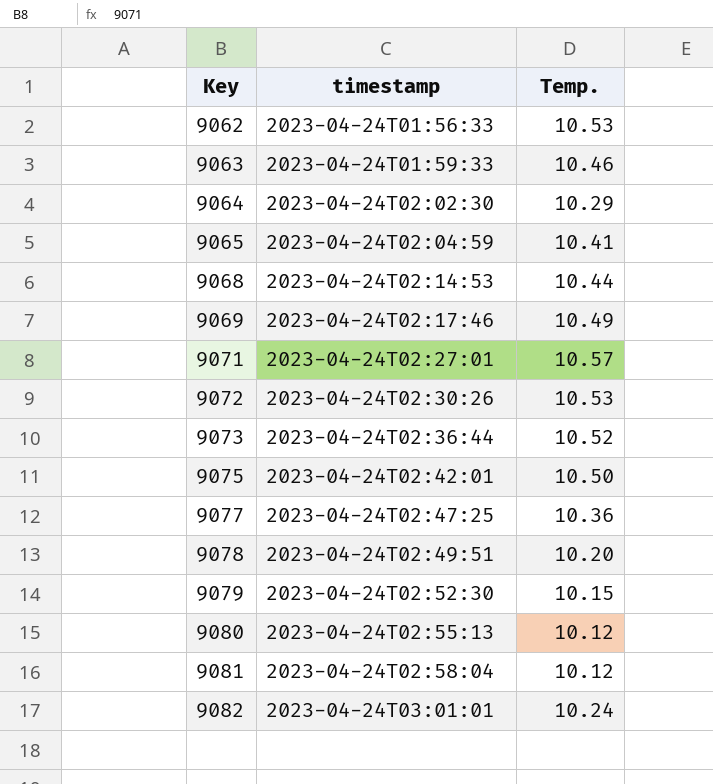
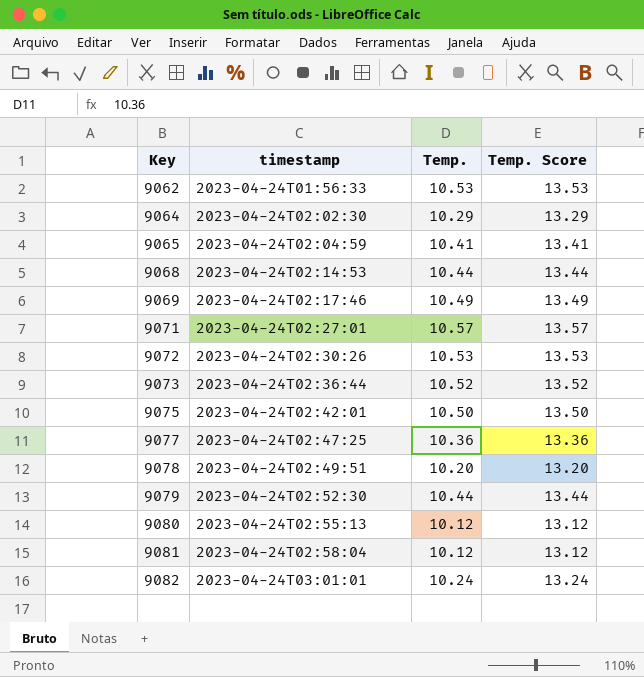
column Temp. Score | formula: none -> [Temp.] + 3
row 9063: 2023-04-24T01:59:33 | 10.46 -> none
9079 | Temp.: 10.15 -> 10.44

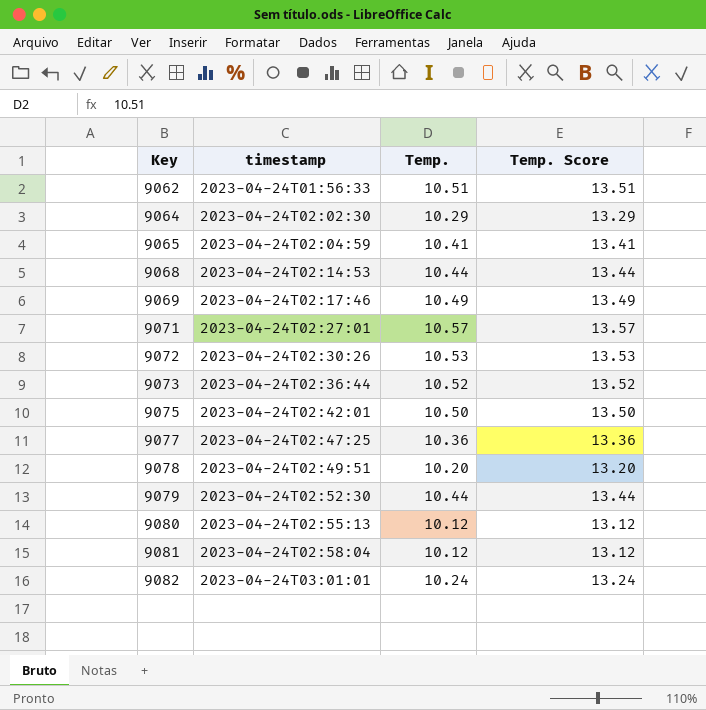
9062 | Temp.: 10.53 -> 10.51
9062 | Temp. Score: 13.53 -> 13.51

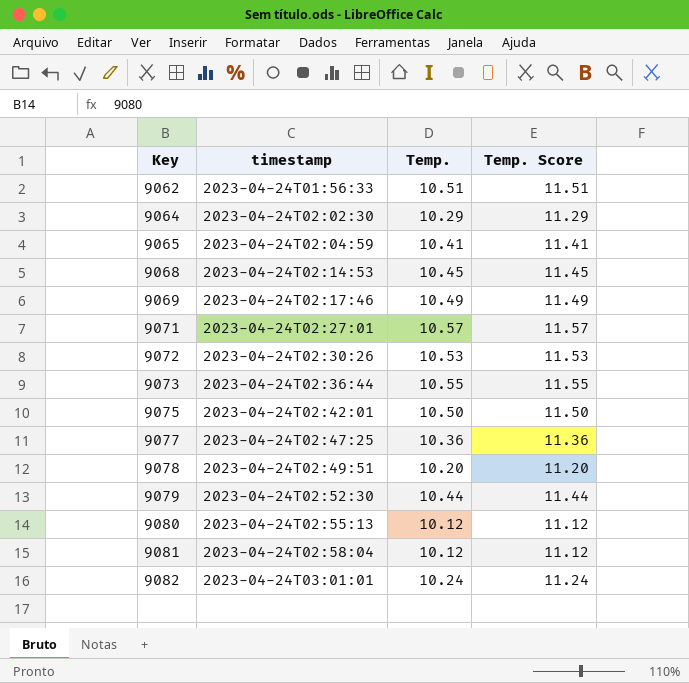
column Temp. Score | formula: [Temp.] + 3 -> [Temp.] + 1
9068 | Temp.: 10.44 -> 10.45
9073 | Temp.: 10.52 -> 10.55

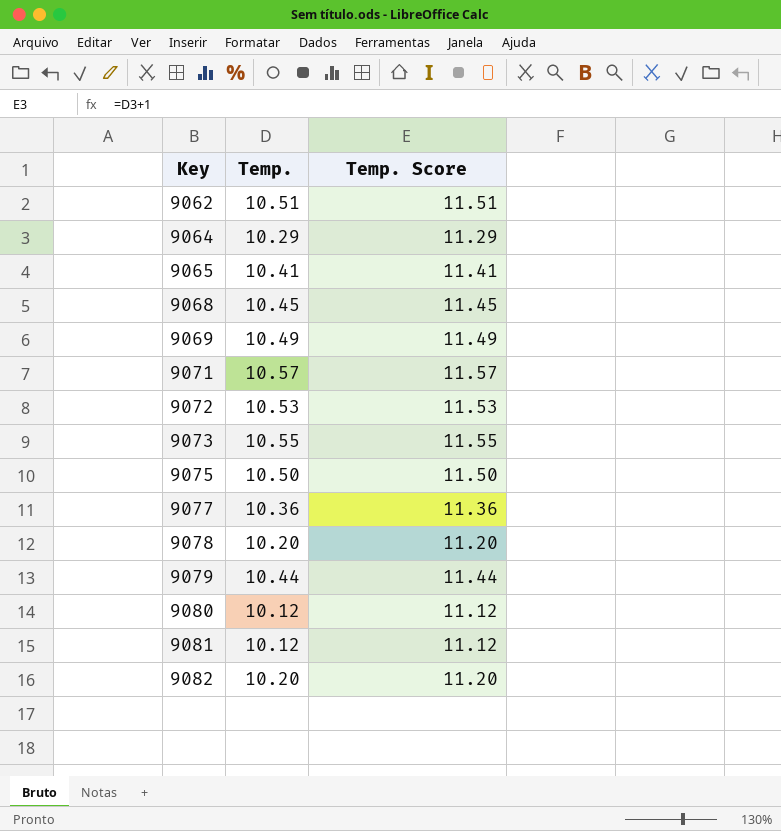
column timestamp | position: 2 -> none
9082 | Temp.: 10.24 -> 10.20
9082 | Temp. Score: 11.24 -> 11.20

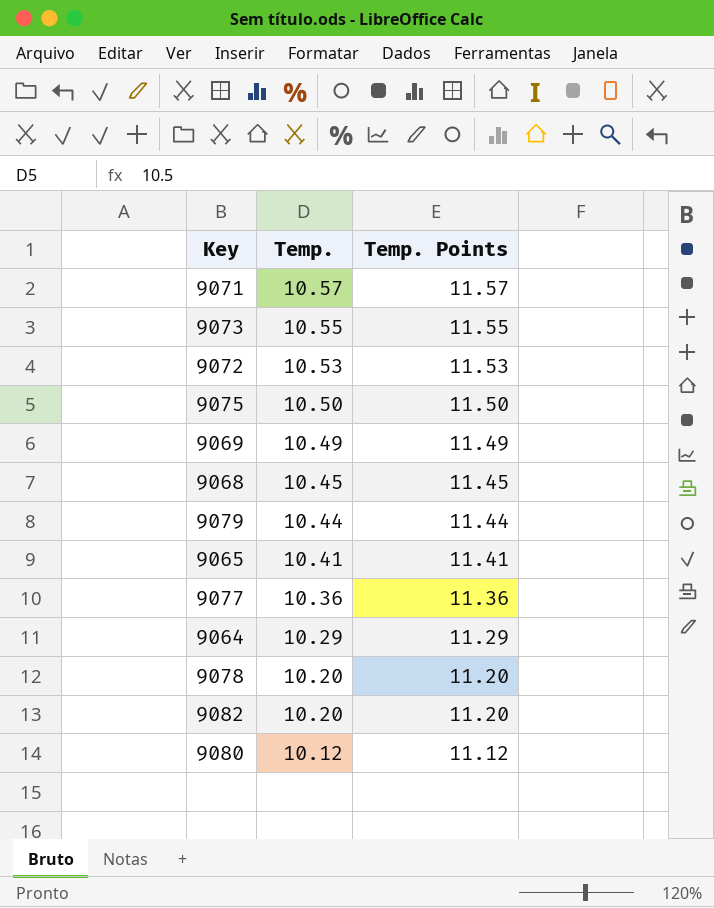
row order: Key ascending -> Temp. descending
column name: Temp. Score -> Temp. Points
row 9062: 10.51 | 11.51 -> none
row 9081: 10.12 | 11.12 -> none

